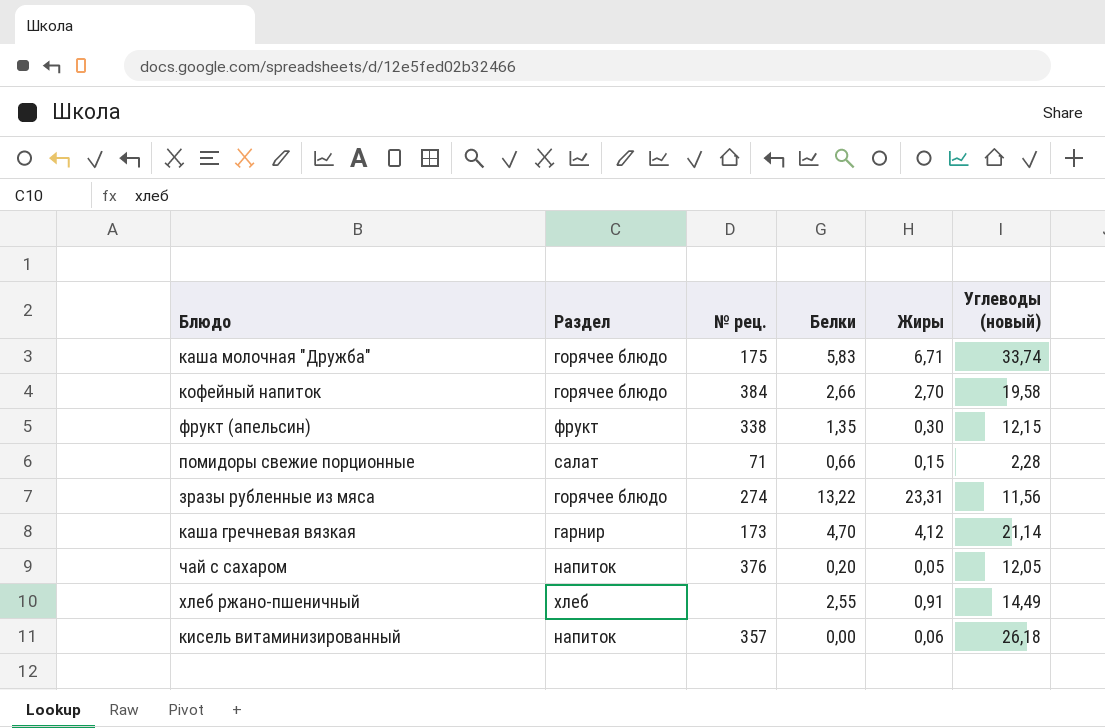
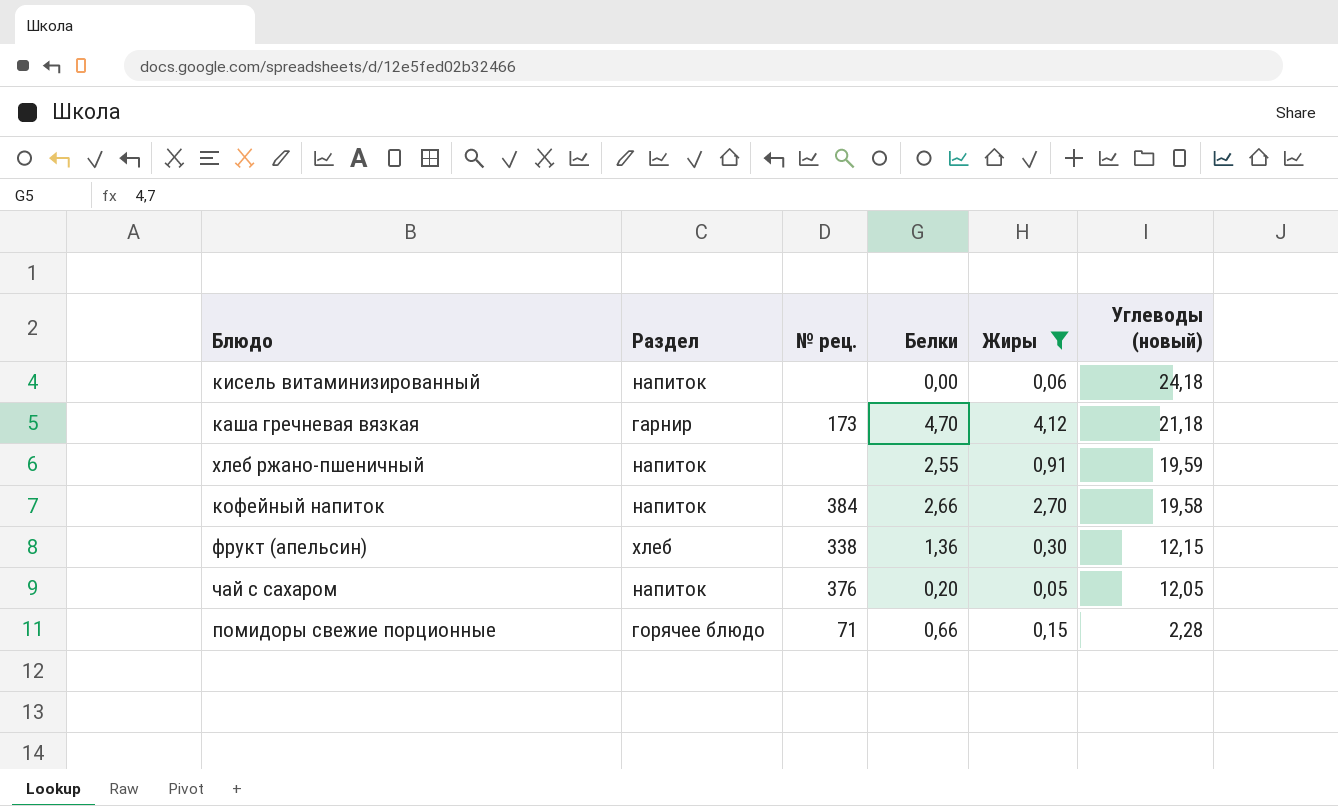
filter: none -> Жиры <= 4,12
row order: none -> Углеводы (новый) descending
кисель витаминизированный | № рец.: 357 -> none
кисель витаминизированный | Углеводы (новый): 26,18 -> 24,18
каша гречневая вязкая | Углеводы (новый): 21,14 -> 21,18
хлеб ржано-пшеничный | Раздел: хлеб -> напиток
хлеб ржано-пшеничный | Углеводы (новый): 14,49 -> 19,59
кофейный напиток | Раздел: горячее блюдо -> напиток
фрукт (апельсин) | Раздел: фрукт -> хлеб
фрукт (апельсин) | Белки: 1,35 -> 1,36
помидоры свежие порционные | Раздел: салат -> горячее блюдо

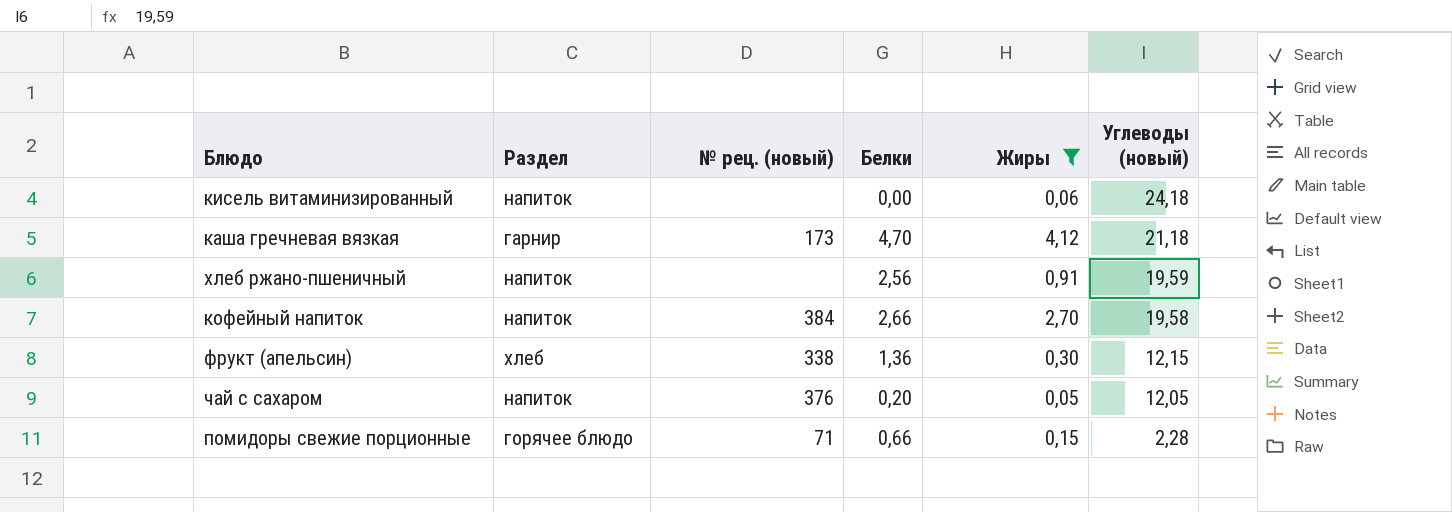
column name: № рец. -> № рец. (новый)
хлеб ржано-пшеничный | Белки: 2,55 -> 2,56

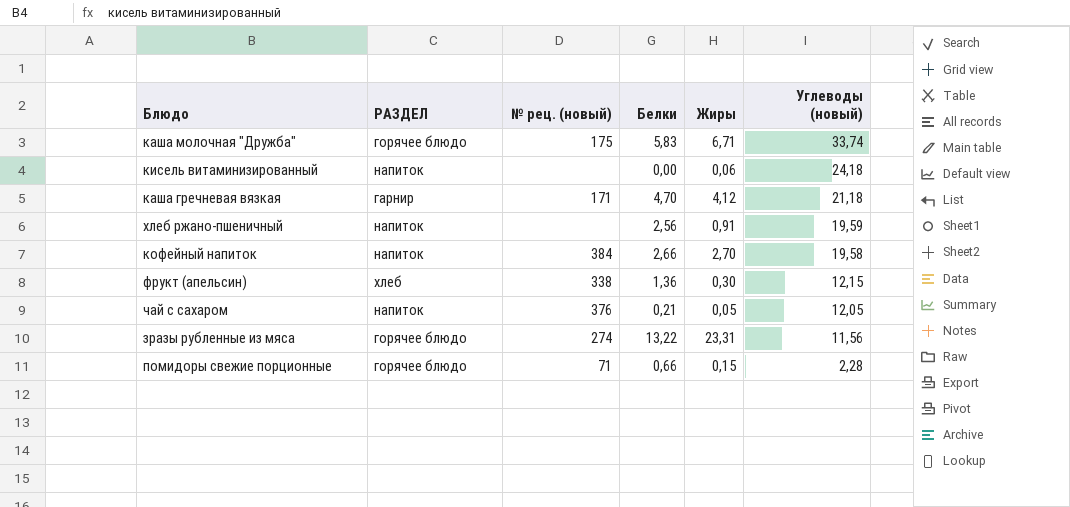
filter: Жиры <= 4,12 -> none
column name: Раздел -> РАЗДЕЛ
каша гречневая вязкая | № рец. (новый): 173 -> 171
чай с сахаром | Белки: 0,20 -> 0,21

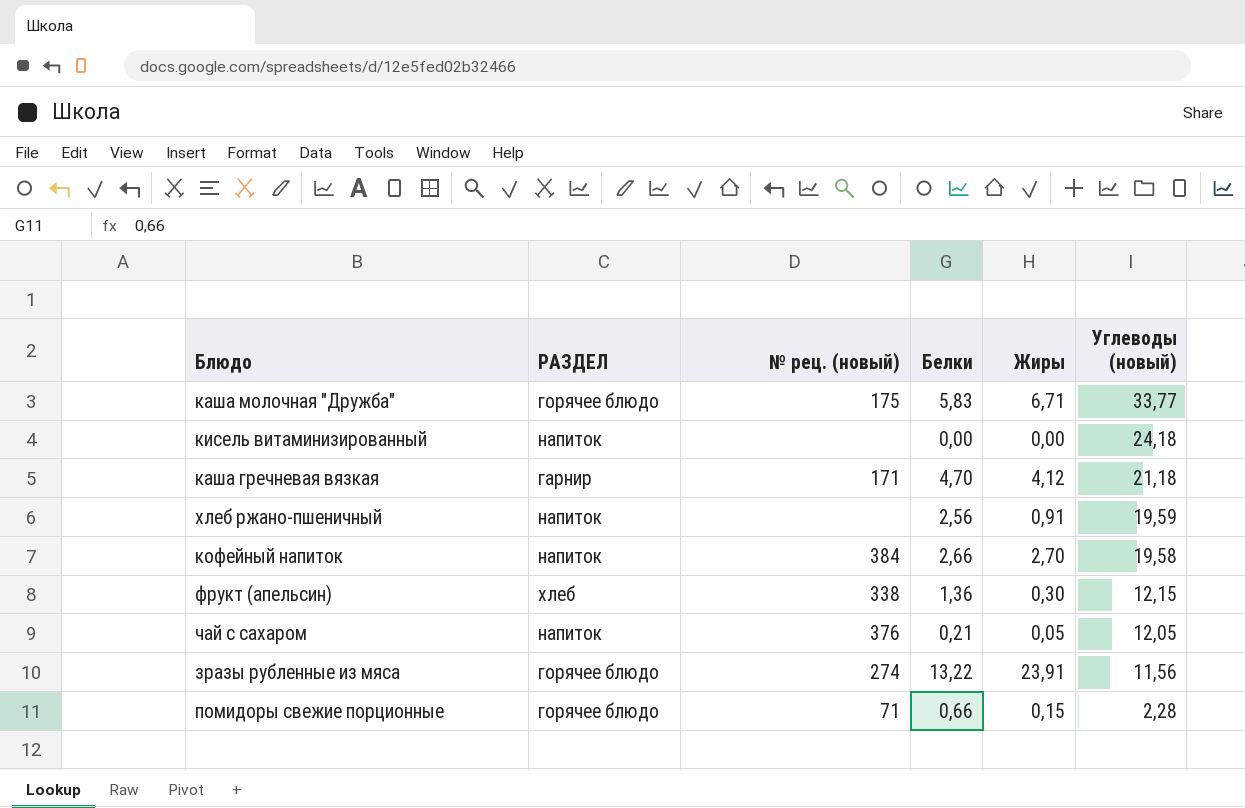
каша молочная "Дружба" | Углеводы (новый): 33,74 -> 33,77
кисель витаминизированный | Жиры: 0,06 -> 0,00
зразы рубленные из мяса | Жиры: 23,31 -> 23,91

